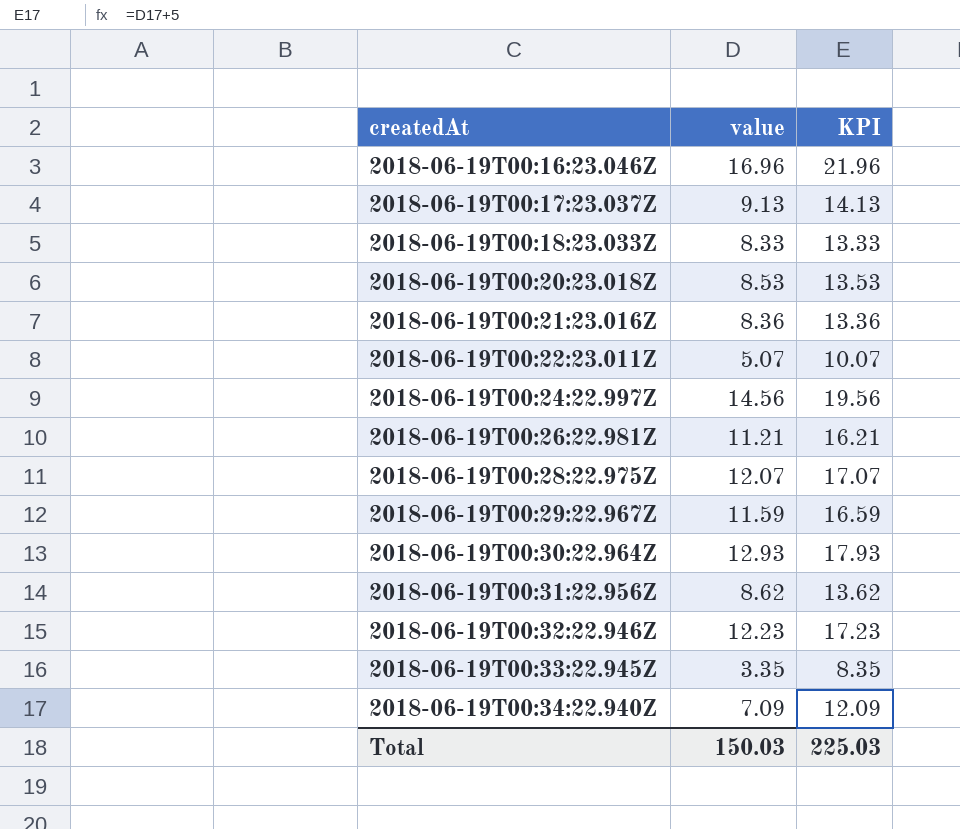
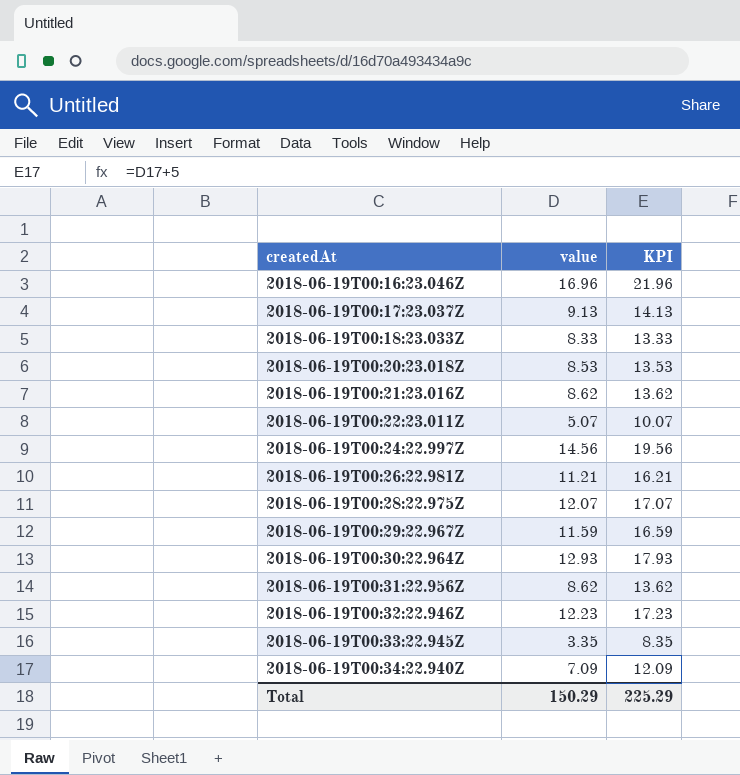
2018-06-19T00:21:23.016Z | value: 8.36 -> 8.62
2018-06-19T00:21:23.016Z | KPI: 13.36 -> 13.62
Total | value: 150.03 -> 150.29
Total | KPI: 225.03 -> 225.29

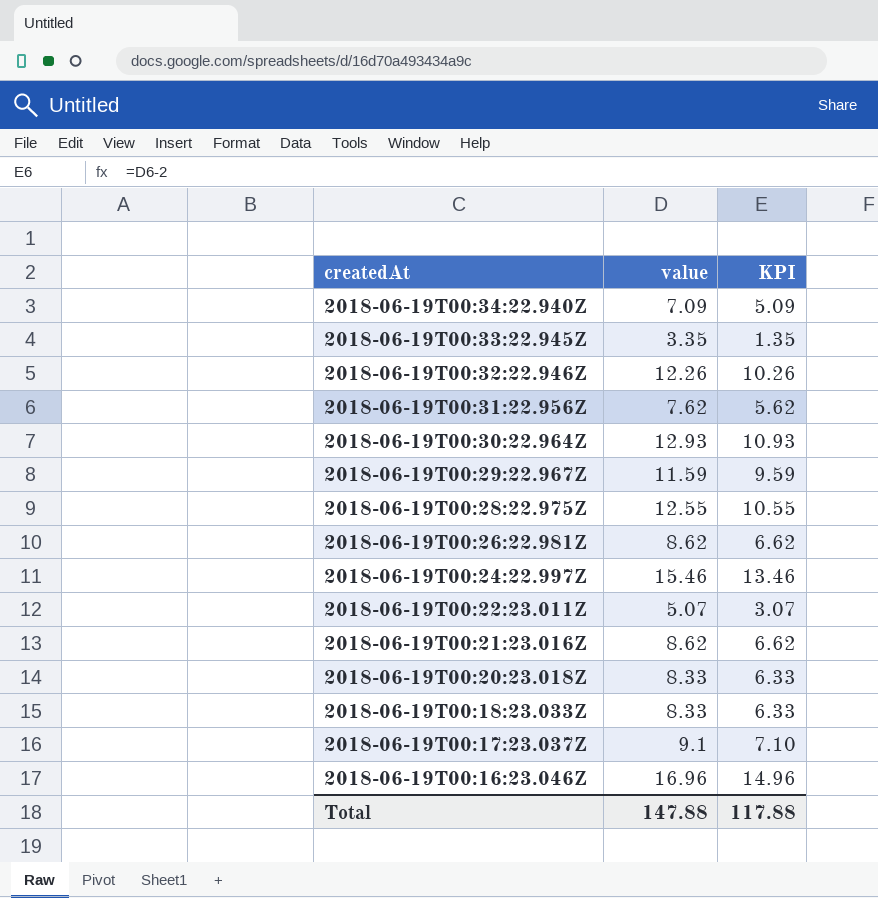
row order: createdAt ascending -> createdAt descending
column KPI | formula: [value] + 5 -> [value] - 2
2018-06-19T00:32:22.946Z | value: 12.23 -> 12.26
2018-06-19T00:31:22.956Z | value: 8.62 -> 7.62
2018-06-19T00:28:22.975Z | value: 12.07 -> 12.55
2018-06-19T00:26:22.981Z | value: 11.21 -> 8.62
2018-06-19T00:24:22.997Z | value: 14.56 -> 15.46
2018-06-19T00:20:23.018Z | value: 8.53 -> 8.33
2018-06-19T00:17:23.037Z | value: 9.13 -> 9.1
Total | value: 150.29 -> 147.88
Total | KPI: 225.29 -> 117.88

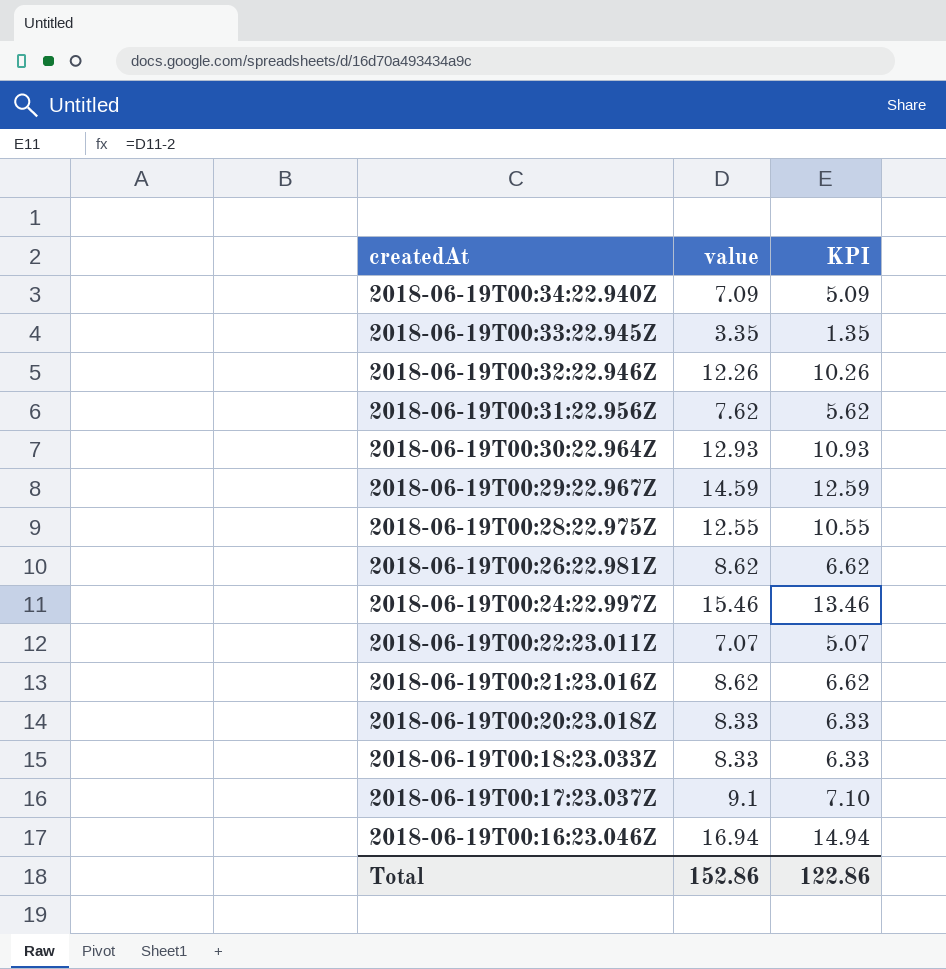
2018-06-19T00:29:22.967Z | value: 11.59 -> 14.59
2018-06-19T00:29:22.967Z | KPI: 9.59 -> 12.59
2018-06-19T00:22:23.011Z | value: 5.07 -> 7.07
2018-06-19T00:22:23.011Z | KPI: 3.07 -> 5.07
2018-06-19T00:16:23.046Z | value: 16.96 -> 16.94
2018-06-19T00:16:23.046Z | KPI: 14.96 -> 14.94
Total | value: 147.88 -> 152.86
Total | KPI: 117.88 -> 122.86

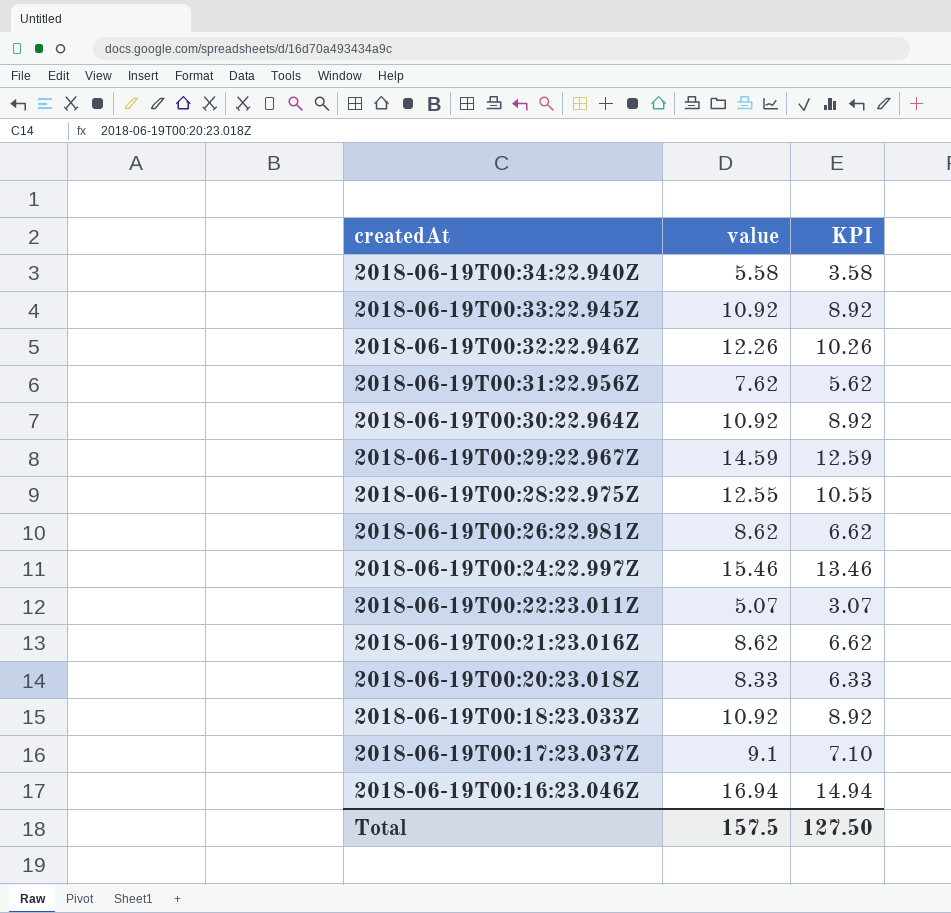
2018-06-19T00:34:22.940Z | value: 7.09 -> 5.58
2018-06-19T00:34:22.940Z | KPI: 5.09 -> 3.58
2018-06-19T00:33:22.945Z | value: 3.35 -> 10.92
2018-06-19T00:33:22.945Z | KPI: 1.35 -> 8.92
2018-06-19T00:30:22.964Z | value: 12.93 -> 10.92
2018-06-19T00:30:22.964Z | KPI: 10.93 -> 8.92
2018-06-19T00:22:23.011Z | value: 7.07 -> 5.07
2018-06-19T00:22:23.011Z | KPI: 5.07 -> 3.07
2018-06-19T00:18:23.033Z | value: 8.33 -> 10.92
2018-06-19T00:18:23.033Z | KPI: 6.33 -> 8.92
Total | value: 152.86 -> 157.5
Total | KPI: 122.86 -> 127.50

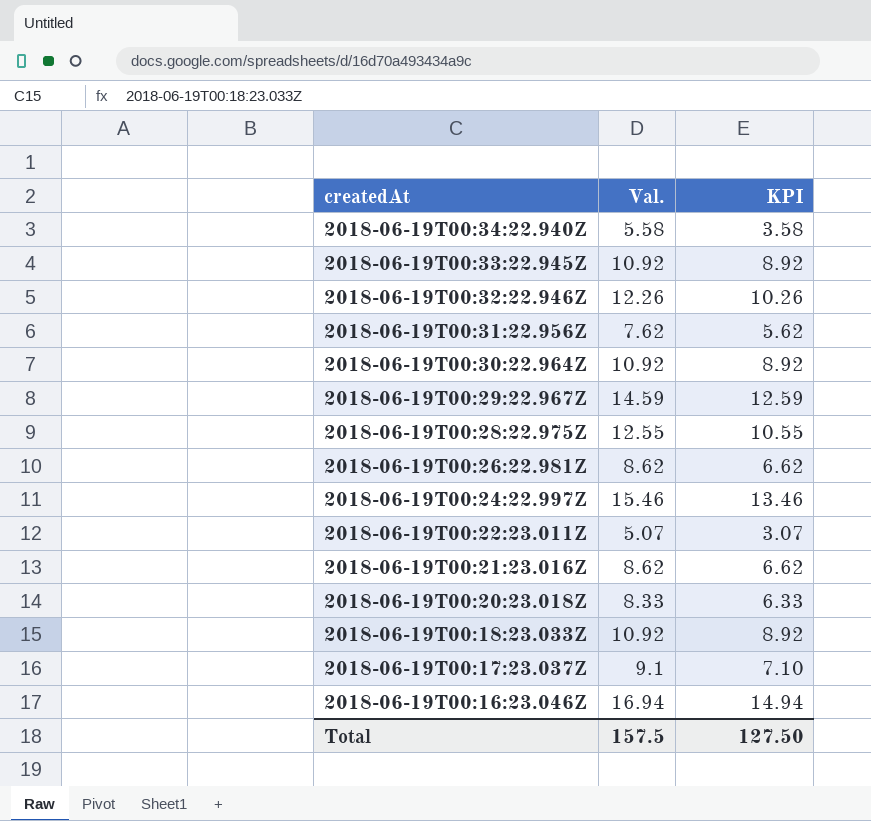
column name: value -> Val.

